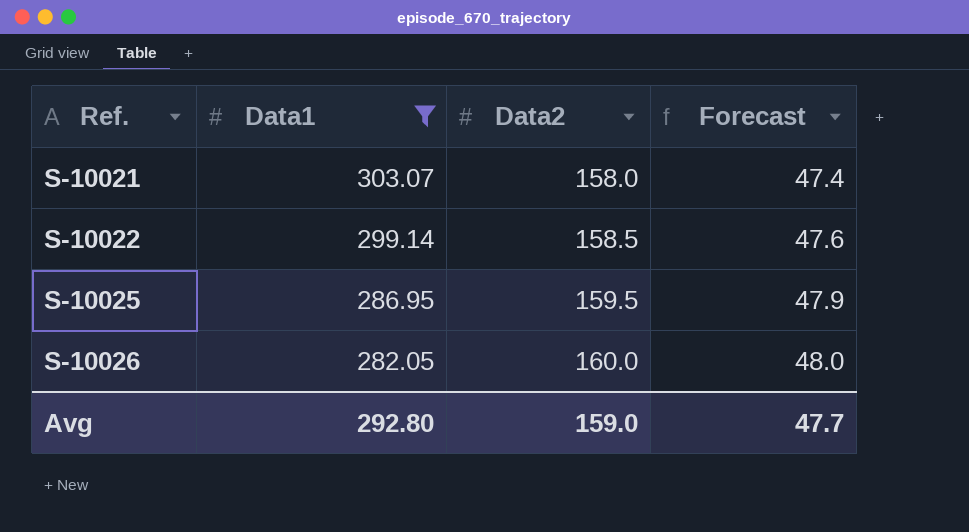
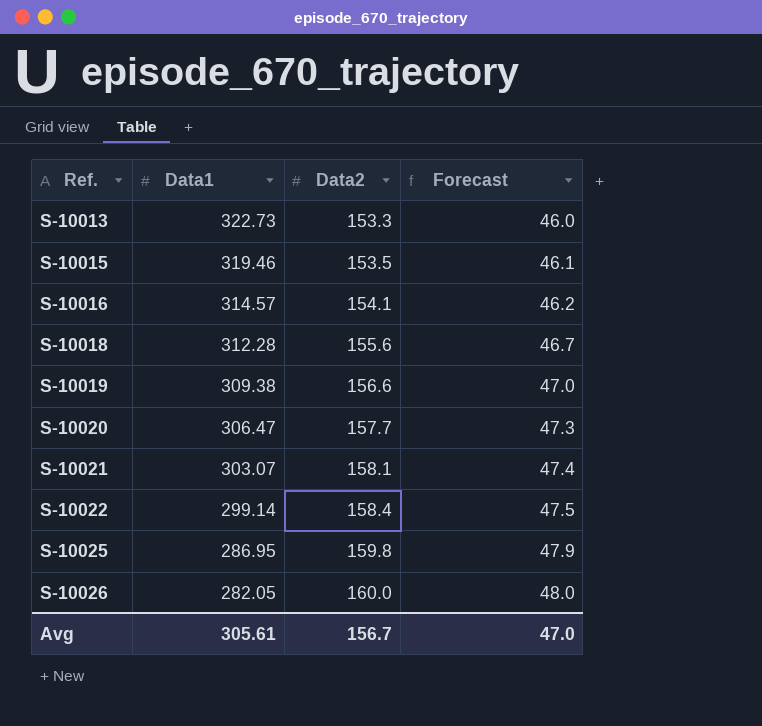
filter: Data1 <= 303.07 -> none
S-10021 | Data2: 158.0 -> 158.1
S-10022 | Data2: 158.5 -> 158.4
S-10022 | Forecast: 47.6 -> 47.5
S-10025 | Data2: 159.5 -> 159.8
Avg | Data1: 292.80 -> 305.61
Avg | Data2: 159.0 -> 156.7
Avg | Forecast: 47.7 -> 47.0

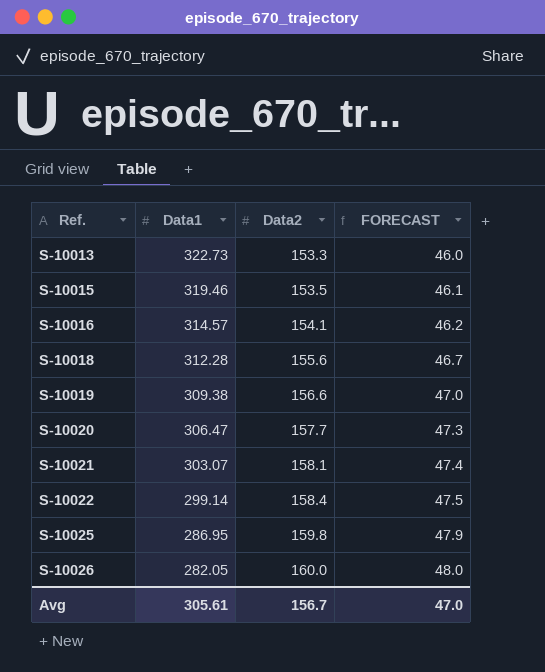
column name: Forecast -> FORECAST

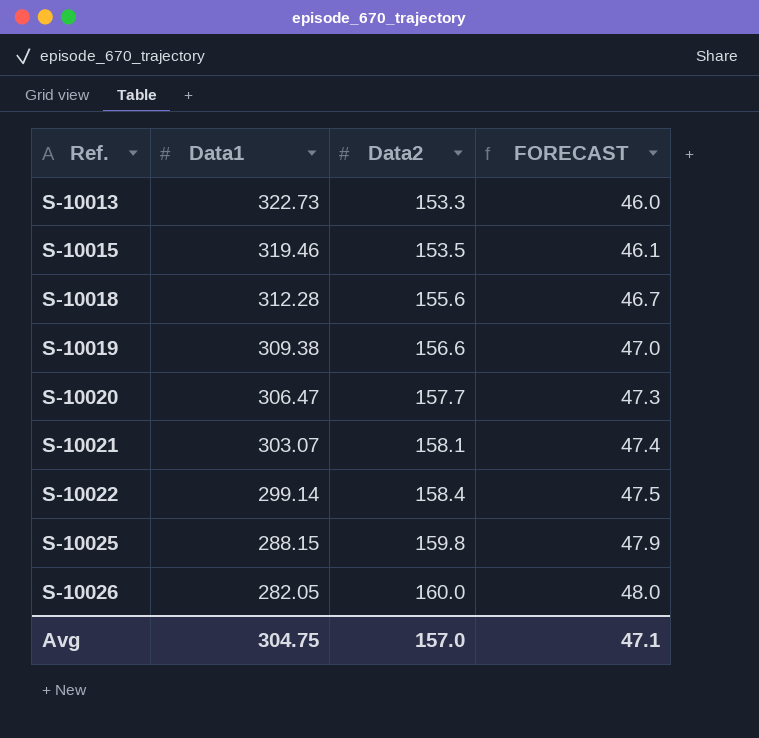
row S-10016: 314.57 | 154.1 | 46.2 -> none
S-10025 | Data1: 286.95 -> 288.15
Avg | Data1: 305.61 -> 304.75
Avg | Data2: 156.7 -> 157.0
Avg | FORECAST: 47.0 -> 47.1

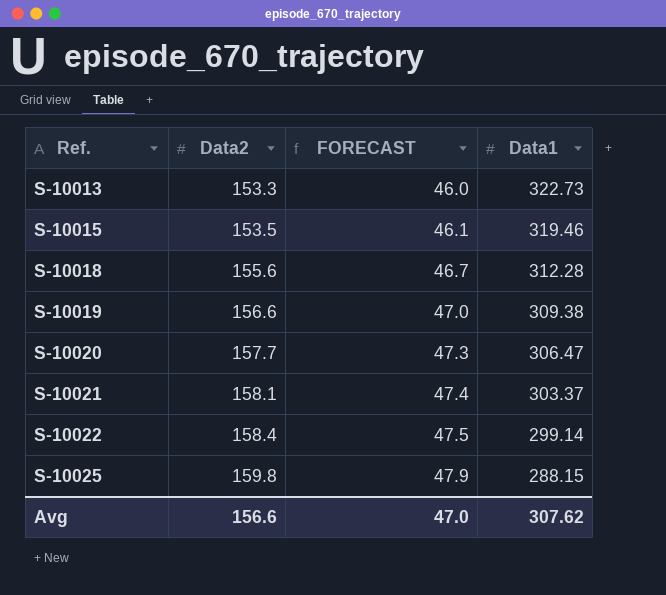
column Data1 | position: 2 -> 4
row S-10026: 282.05 | 160.0 | 48.0 -> none
S-10021 | Data1: 303.07 -> 303.37
Avg | Data2: 157.0 -> 156.6
Avg | FORECAST: 47.1 -> 47.0
Avg | Data1: 304.75 -> 307.62

